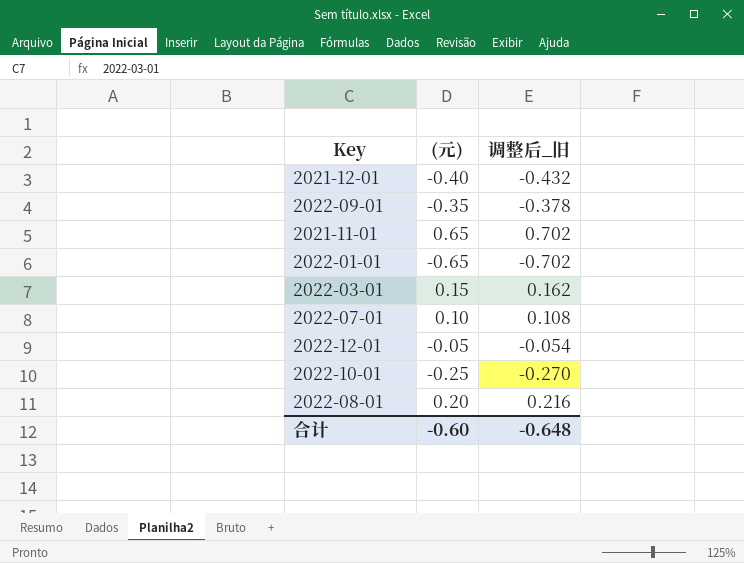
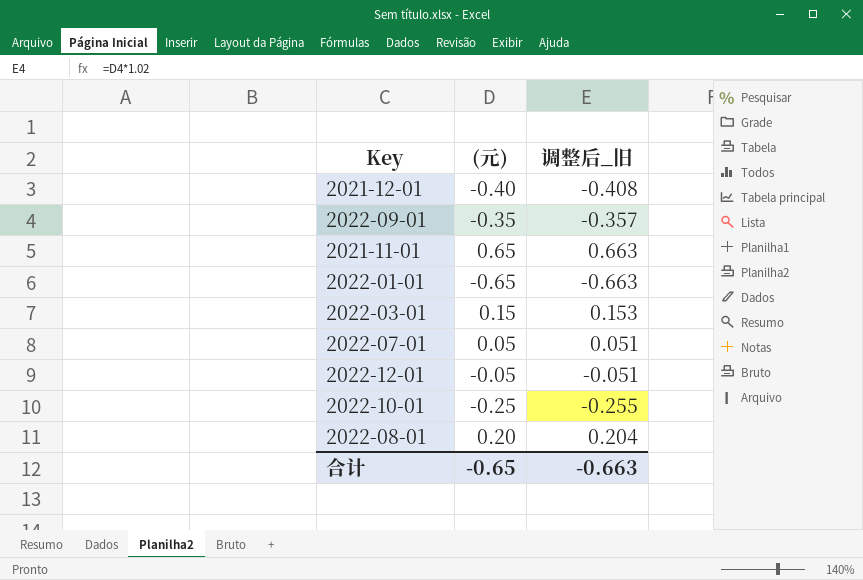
column 调整后_旧 | formula: [(元)] * 1.08 -> [(元)] * 1.02
2022-07-01 | (元): 0.10 -> 0.05
合计 | (元): -0.60 -> -0.65
合计 | 调整后_旧: -0.648 -> -0.663

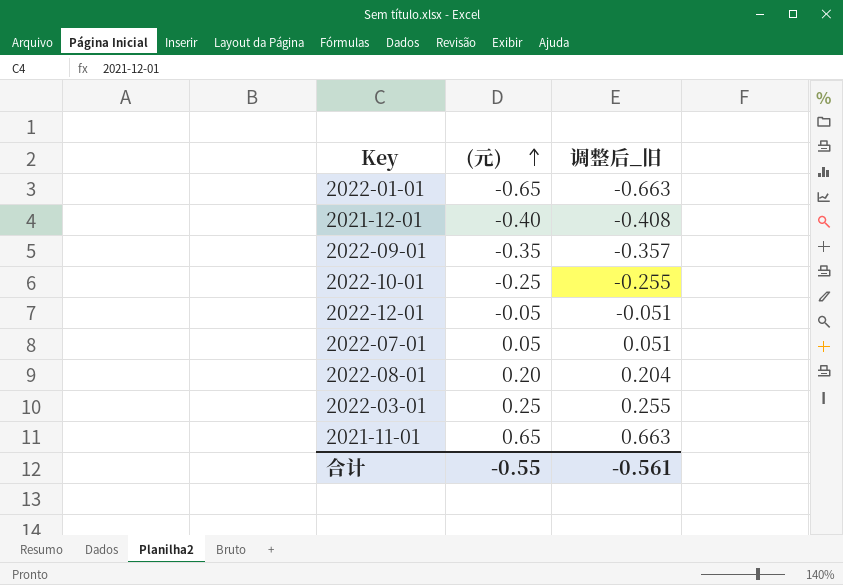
row order: none -> (元) ascending
2022-03-01 | (元): 0.15 -> 0.25
2022-03-01 | 调整后_旧: 0.153 -> 0.255
合计 | (元): -0.65 -> -0.55
合计 | 调整后_旧: -0.663 -> -0.561

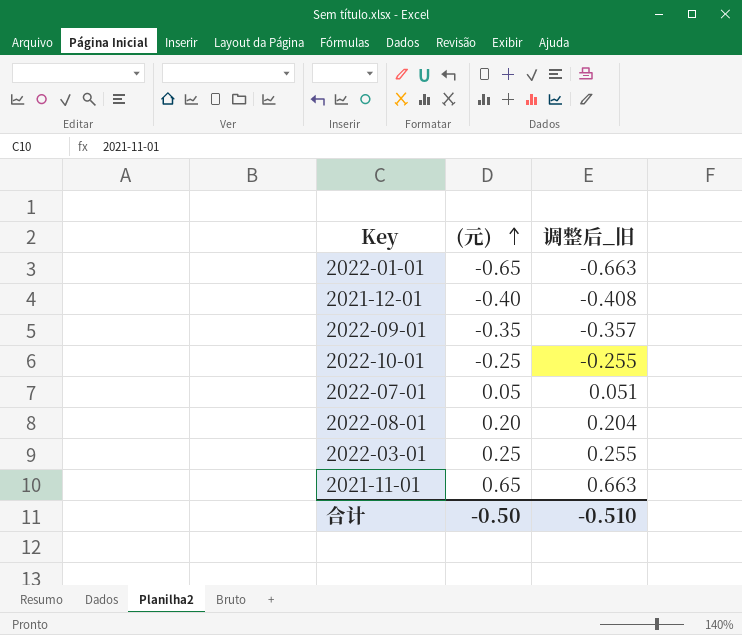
row 2022-12-01: -0.05 | -0.051 -> none
合计 | (元): -0.55 -> -0.50
合计 | 调整后_旧: -0.561 -> -0.510

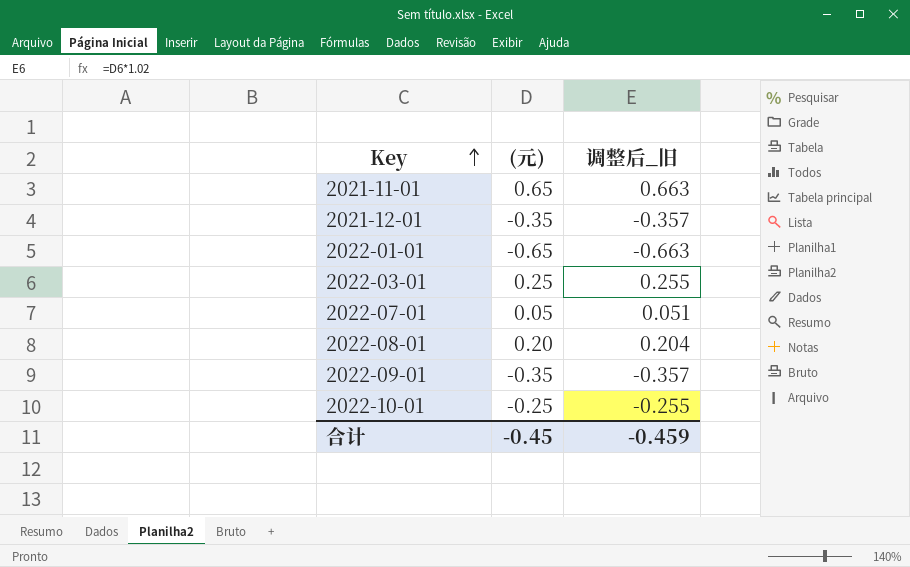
row order: (元) ascending -> Key ascending
2021-12-01 | (元): -0.40 -> -0.35
2021-12-01 | 调整后_旧: -0.408 -> -0.357
合计 | (元): -0.50 -> -0.45
合计 | 调整后_旧: -0.510 -> -0.459

